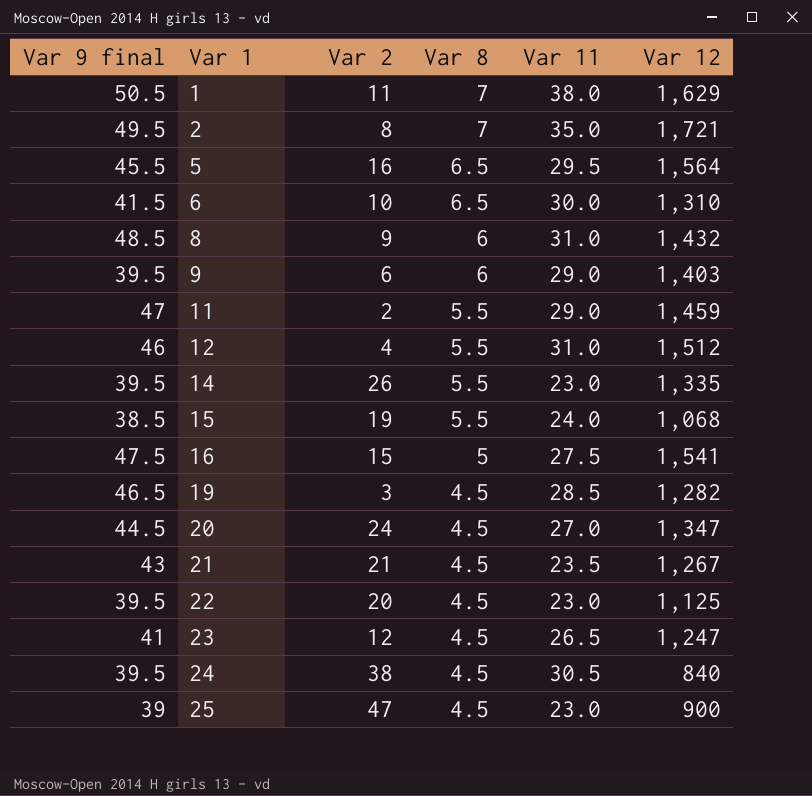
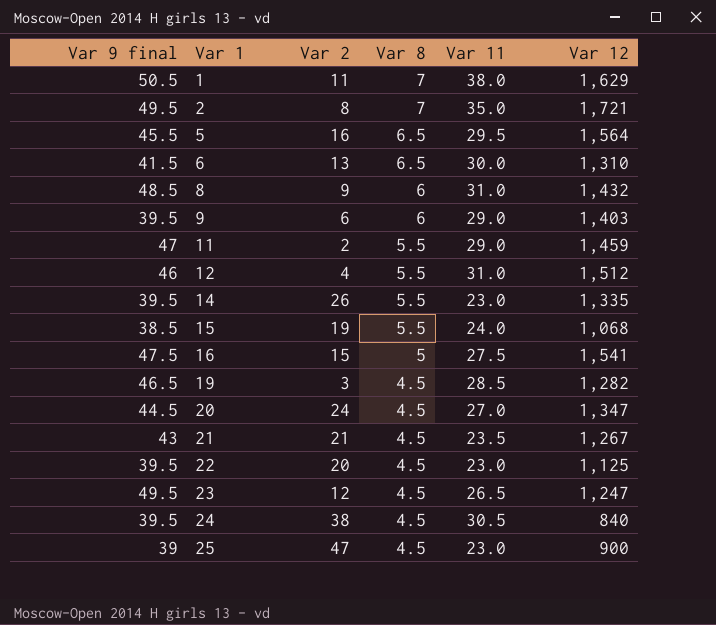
6 | Var 2: 10 -> 13
23 | Var 9 final: 41 -> 49.5

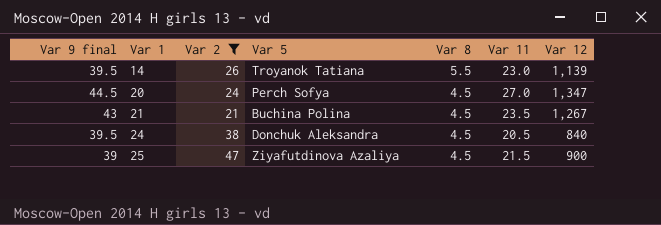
filter: none -> Var 2 >= 21
column Var 5 | position: none -> 4
14 | Var 12: 1,335 -> 1,139
24 | Var 11: 30.5 -> 20.5
25 | Var 11: 23.0 -> 21.5

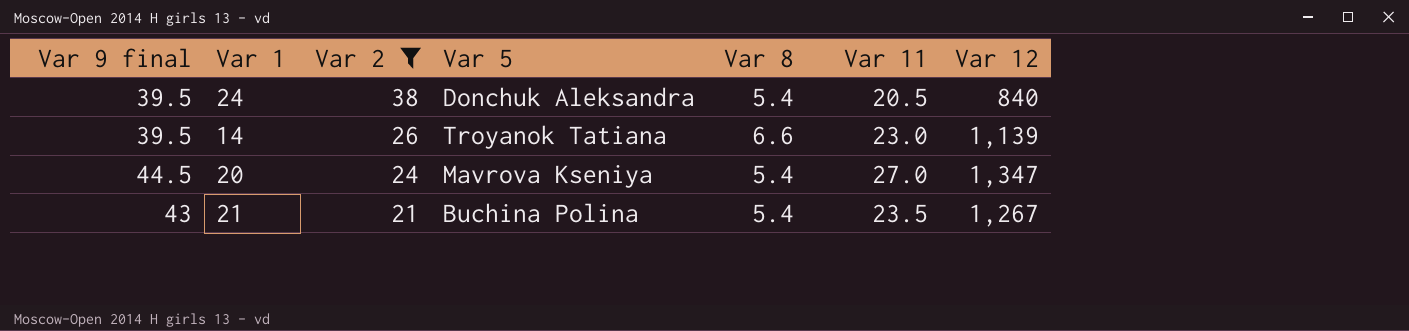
row order: Var 1 ascending -> Var 2 descending
row 25: 39 | 47 | Ziyafutdinova Azaliya | 4.5 | 21.5 | 900 -> none
24 | Var 8: 4.5 -> 5.4
14 | Var 8: 5.5 -> 6.6
20 | Var 5: Perch Sofya -> Mavrova Kseniya
20 | Var 8: 4.5 -> 5.4
21 | Var 8: 4.5 -> 5.4

